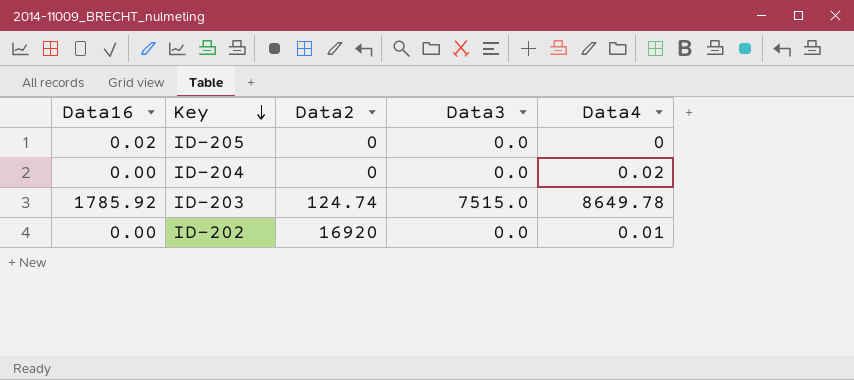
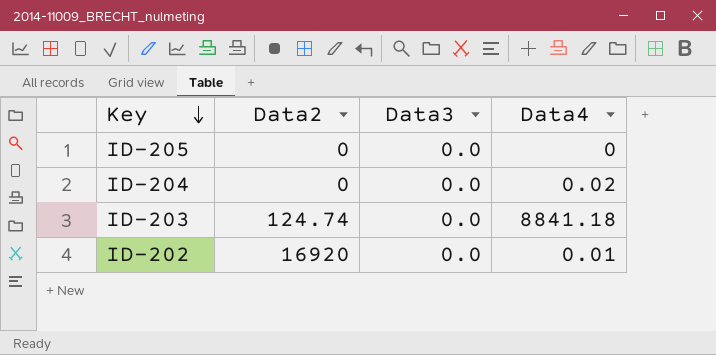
column Data16 | position: 1 -> none
ID-203 | Data3: 7515.0 -> 0.0
ID-203 | Data4: 8649.78 -> 8841.18

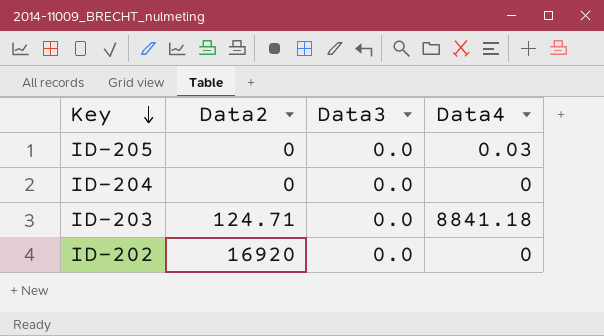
ID-205 | Data4: 0 -> 0.03
ID-204 | Data4: 0.02 -> 0
ID-203 | Data2: 124.74 -> 124.71
ID-202 | Data4: 0.01 -> 0

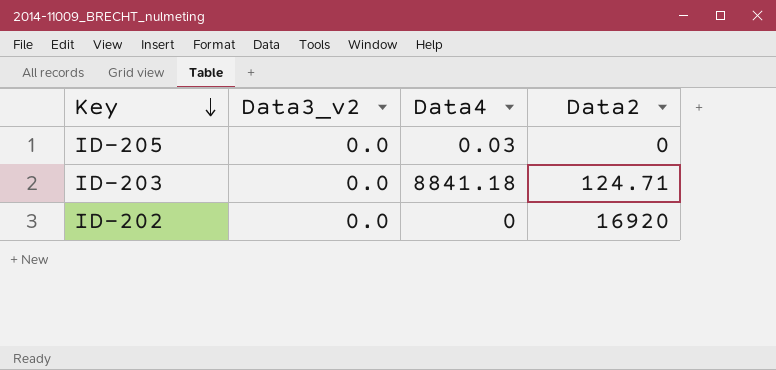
column name: Data3 -> Data3_v2
column Data2 | position: 2 -> 4
row ID-204: 0 | 0.0 | 0 -> none

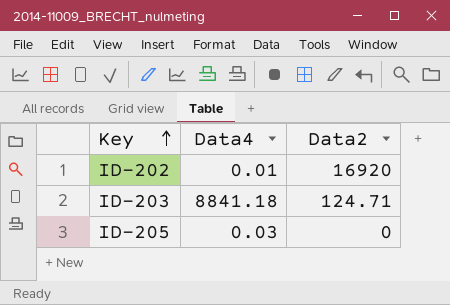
row order: Key descending -> Key ascending
column Data3_v2 | position: 2 -> none
ID-202 | Data4: 0 -> 0.01

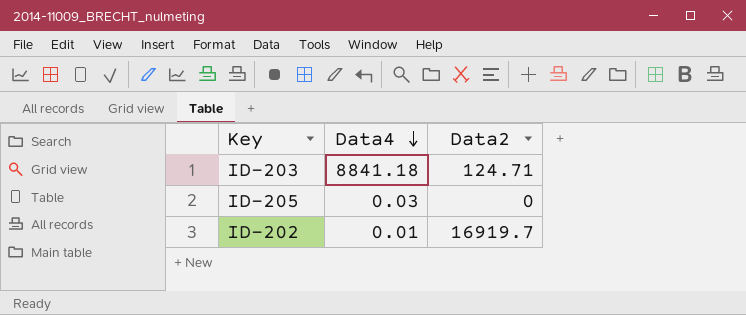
row order: Key ascending -> Data4 descending
ID-202 | Data2: 16920 -> 16919.7

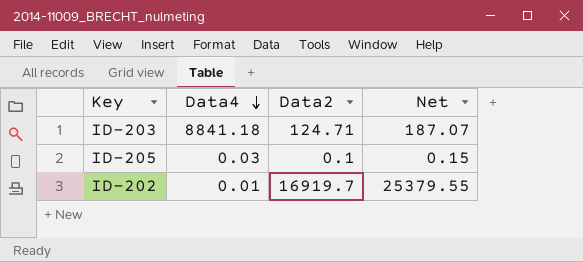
column Net | formula: none -> [Data2] * 1.5
ID-205 | Data2: 0 -> 0.1

